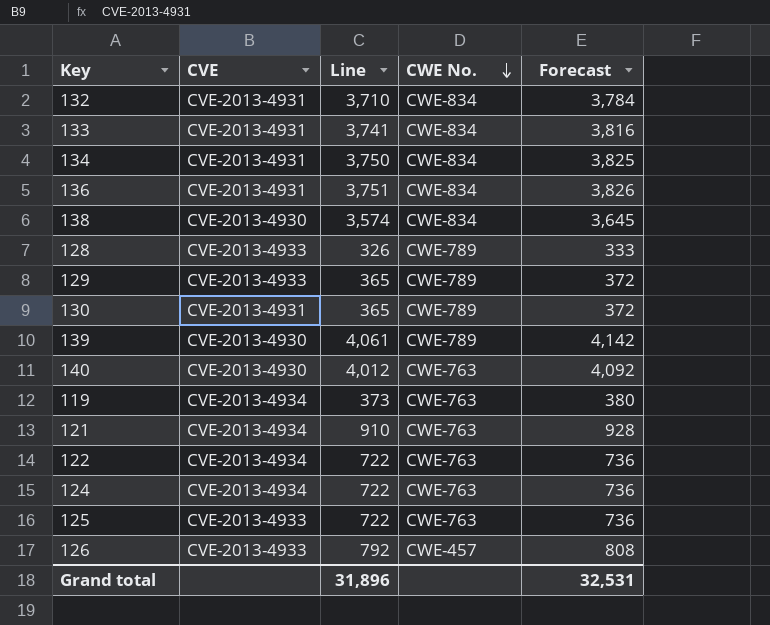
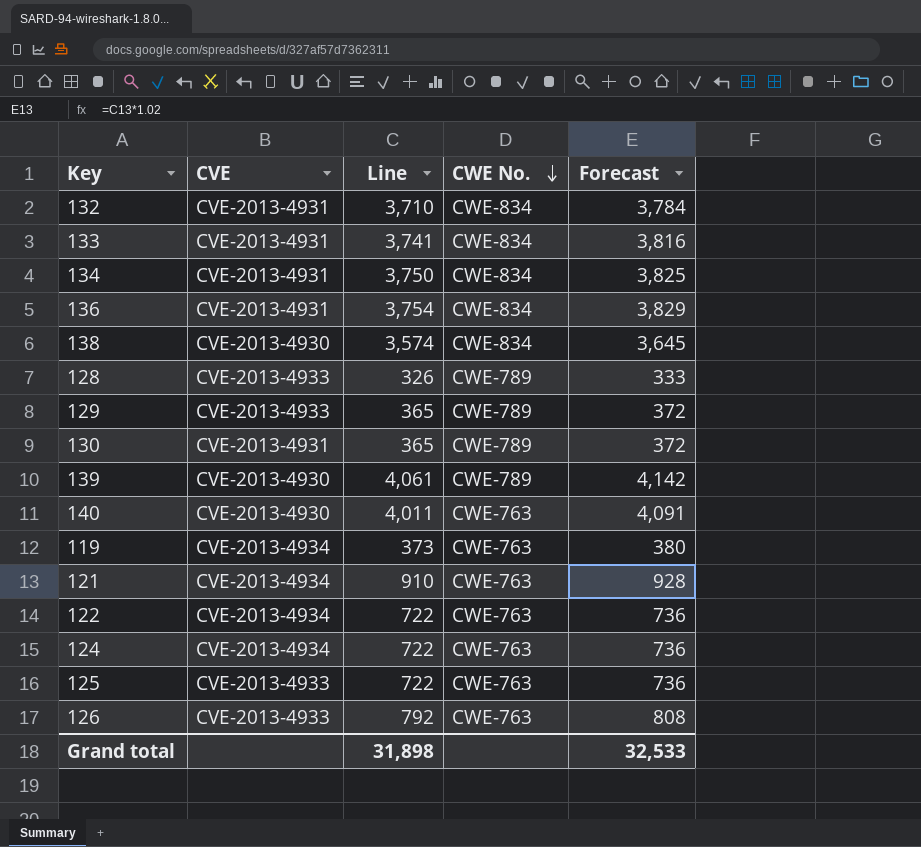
136 | Line: 3,751 -> 3,754
136 | Forecast: 3,826 -> 3,829
140 | Line: 4,012 -> 4,011
140 | Forecast: 4,092 -> 4,091
126 | CWE No.: CWE-457 -> CWE-763
Grand total | Line: 31,896 -> 31,898
Grand total | Forecast: 32,531 -> 32,533

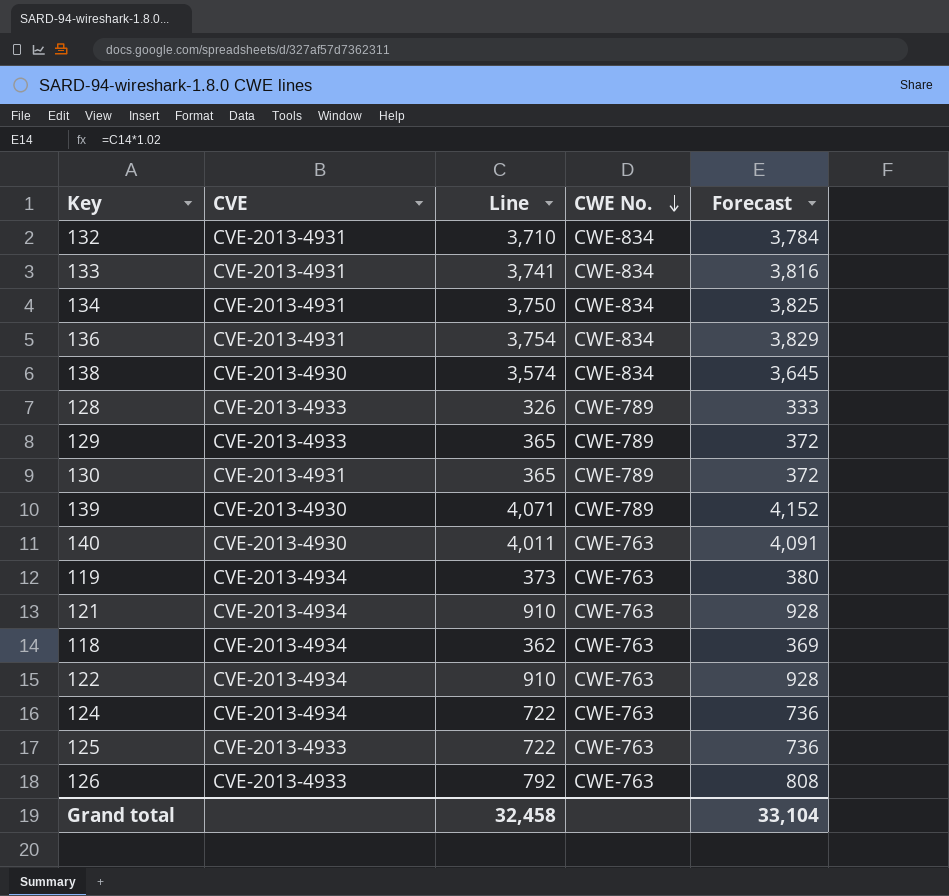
139 | Line: 4,061 -> 4,071
139 | Forecast: 4,142 -> 4,152
row 118: none -> CVE-2013-4934 | 362 | CWE-763 | 369
122 | Line: 722 -> 910
122 | Forecast: 736 -> 928
Grand total | Line: 31,898 -> 32,458
Grand total | Forecast: 32,533 -> 33,104

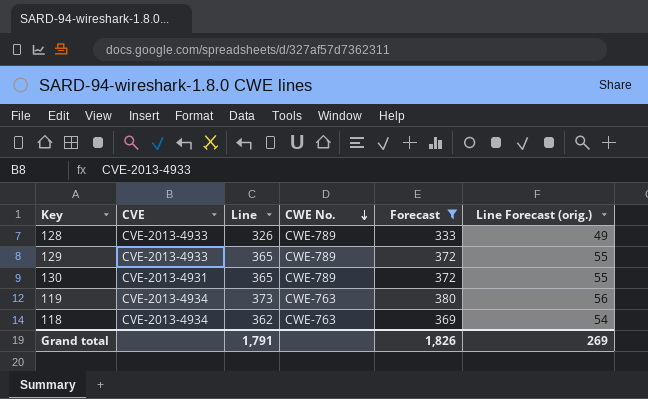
filter: none -> Forecast <= 380
column Line Forecast (orig.) | formula: none -> [Line] * 0.15
Grand total | Line: 32,458 -> 1,791
Grand total | Forecast: 33,104 -> 1,826

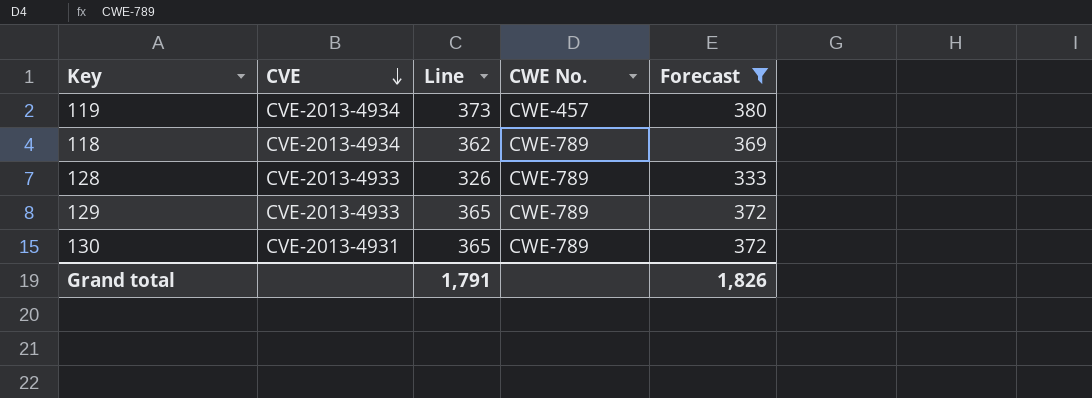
row order: CWE No. descending -> CVE descending
column Line Forecast (orig.) | formula: [Line] * 0.15 -> none
119 | CWE No.: CWE-763 -> CWE-457
118 | CWE No.: CWE-763 -> CWE-789

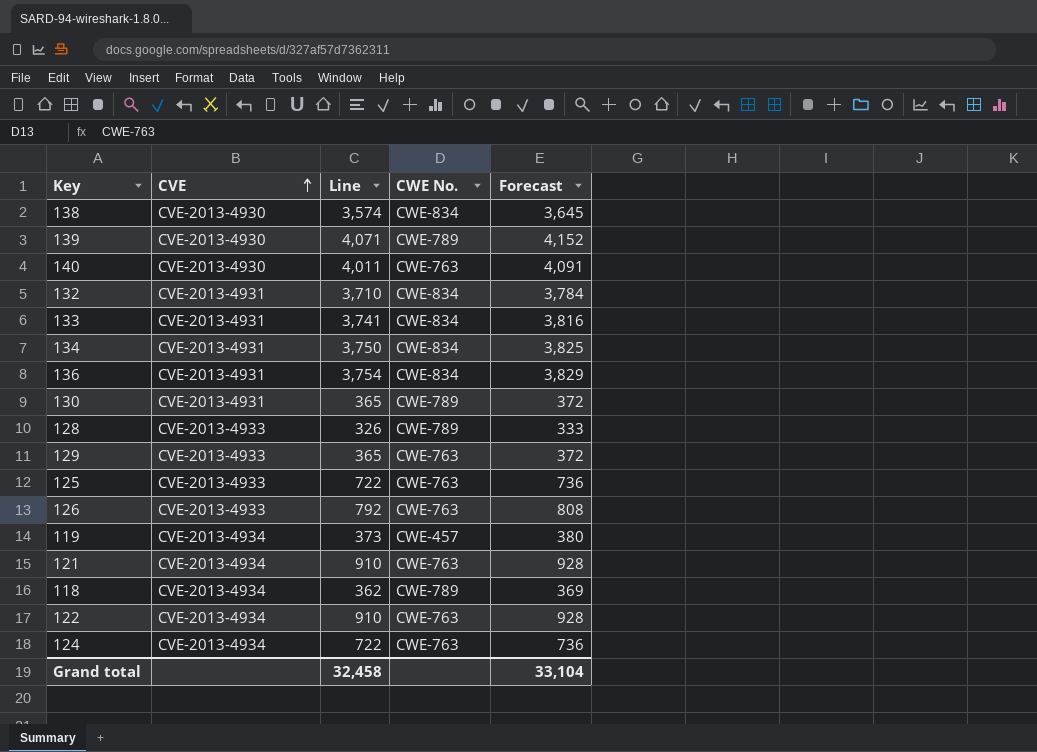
filter: Forecast <= 380 -> none
row order: CVE descending -> CVE ascending
129 | CWE No.: CWE-789 -> CWE-763
Grand total | Line: 1,791 -> 32,458
Grand total | Forecast: 1,826 -> 33,104

